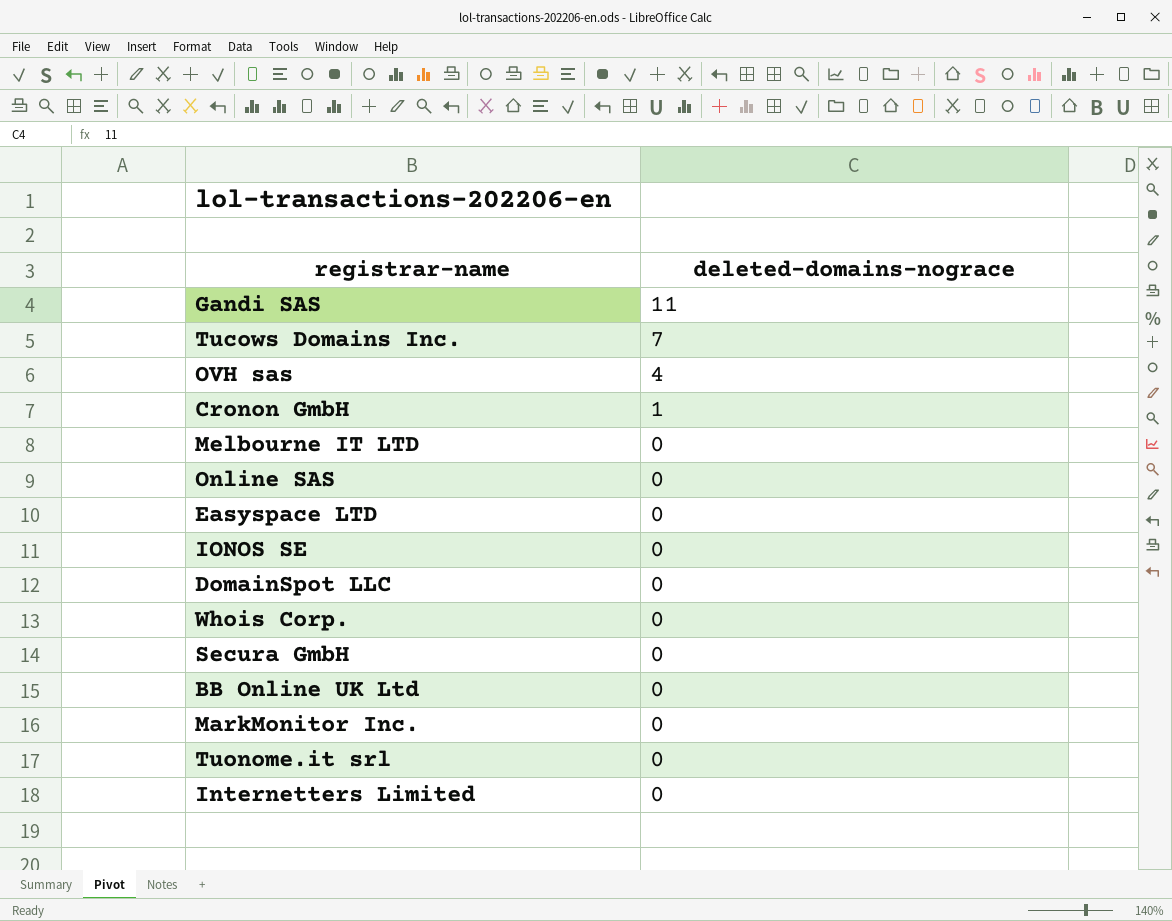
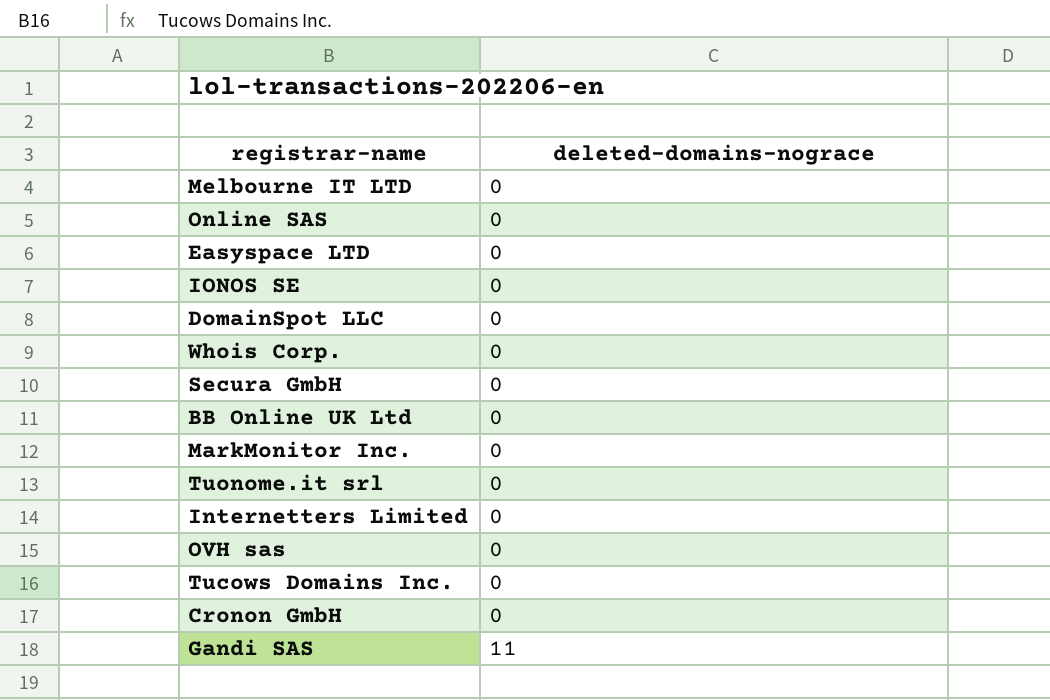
row order: deleted-domains-nograce descending -> deleted-domains-nograce ascending
OVH sas | deleted-domains-nograce: 4 -> 0
Tucows Domains Inc. | deleted-domains-nograce: 7 -> 0
Cronon GmbH | deleted-domains-nograce: 1 -> 0

